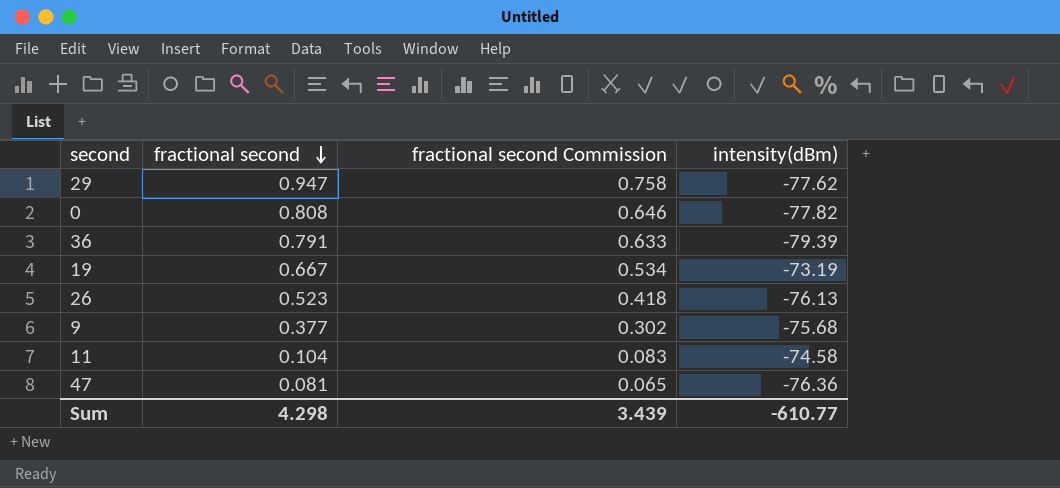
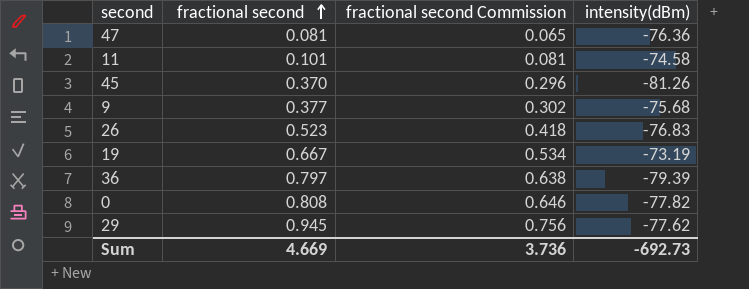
row order: fractional second descending -> fractional second ascending
11 | fractional second: 0.104 -> 0.101
11 | fractional second Commission: 0.083 -> 0.081
row 45: none -> 0.370 | 0.296 | -81.26
26 | intensity(dBm): -76.13 -> -76.83
36 | fractional second: 0.791 -> 0.797
36 | fractional second Commission: 0.633 -> 0.638
29 | fractional second: 0.947 -> 0.945
29 | fractional second Commission: 0.758 -> 0.756
Sum | fractional second: 4.298 -> 4.669
Sum | fractional second Commission: 3.439 -> 3.736
Sum | intensity(dBm): -610.77 -> -692.73

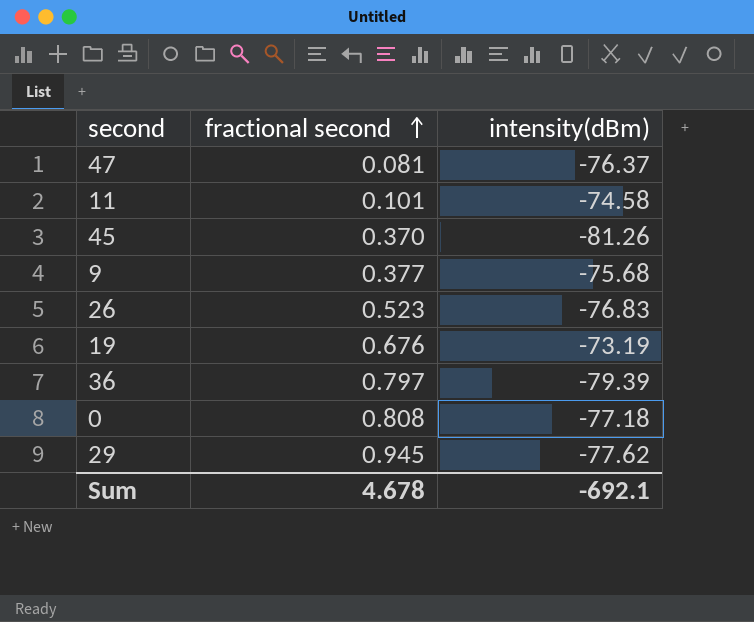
column fractional second Commission | formula: [fractional second] * 0.8 -> none
47 | intensity(dBm): -76.36 -> -76.37
19 | fractional second: 0.667 -> 0.676
0 | intensity(dBm): -77.82 -> -77.18
Sum | fractional second: 4.669 -> 4.678
Sum | intensity(dBm): -692.73 -> -692.1

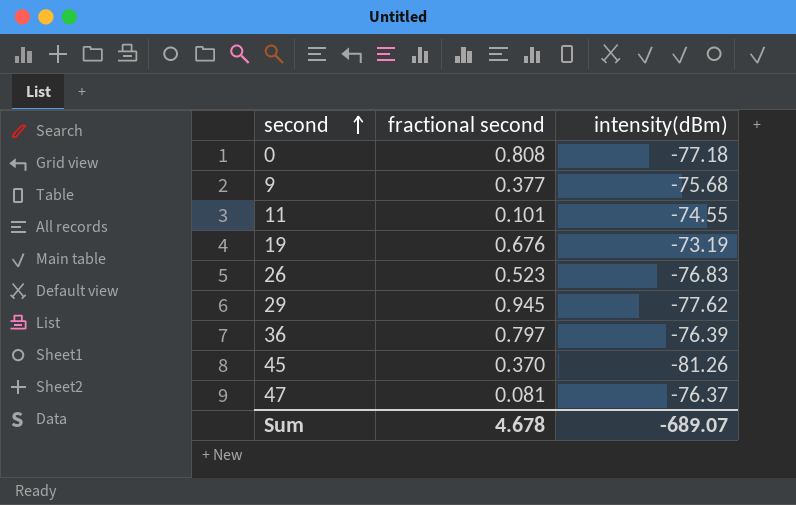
row order: fractional second ascending -> second ascending
11 | intensity(dBm): -74.58 -> -74.55
36 | intensity(dBm): -79.39 -> -76.39
Sum | intensity(dBm): -692.1 -> -689.07

